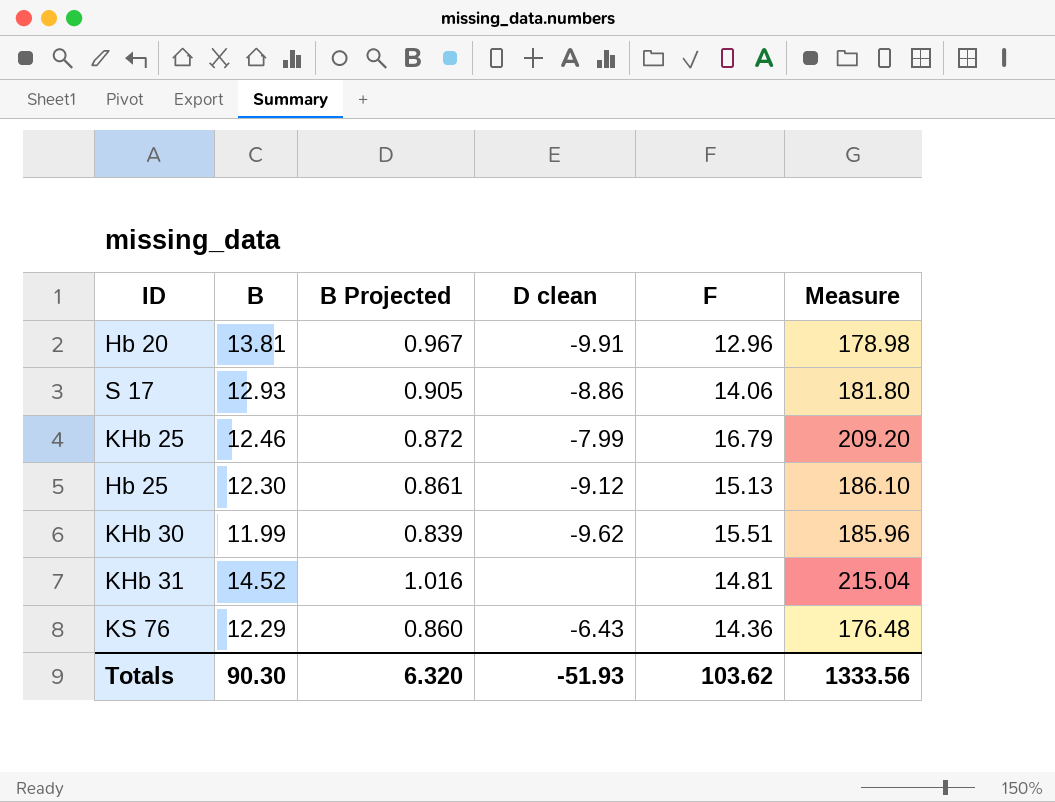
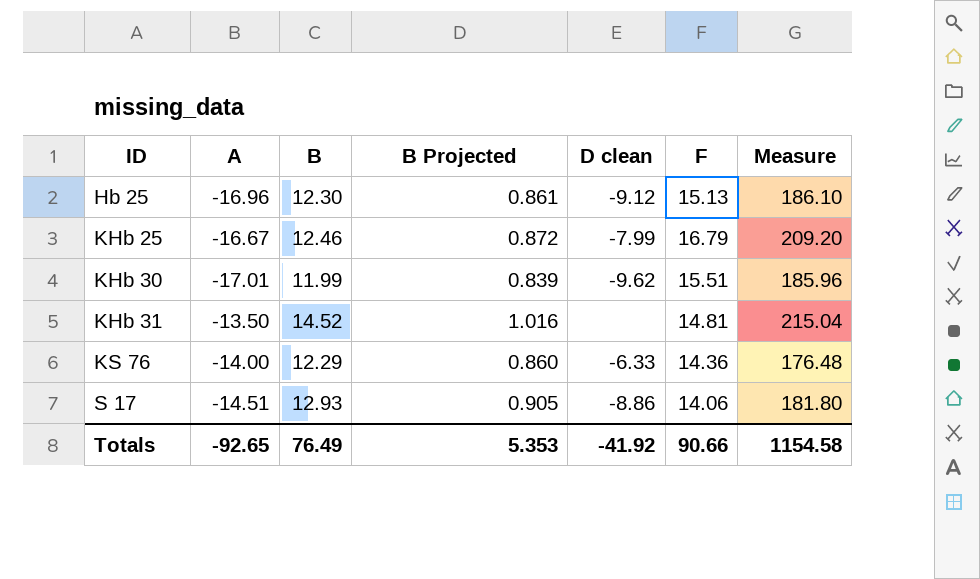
row order: none -> ID ascending
column A | position: none -> 2
row Hb 20: 13.81 | 0.967 | -9.91 | 12.96 | 178.98 -> none
KS 76 | D clean: -6.43 -> -6.33
Totals | B: 90.30 -> 76.49
Totals | B Projected: 6.320 -> 5.353
Totals | D clean: -51.93 -> -41.92
Totals | F: 103.62 -> 90.66
Totals | Measure: 1333.56 -> 1154.58

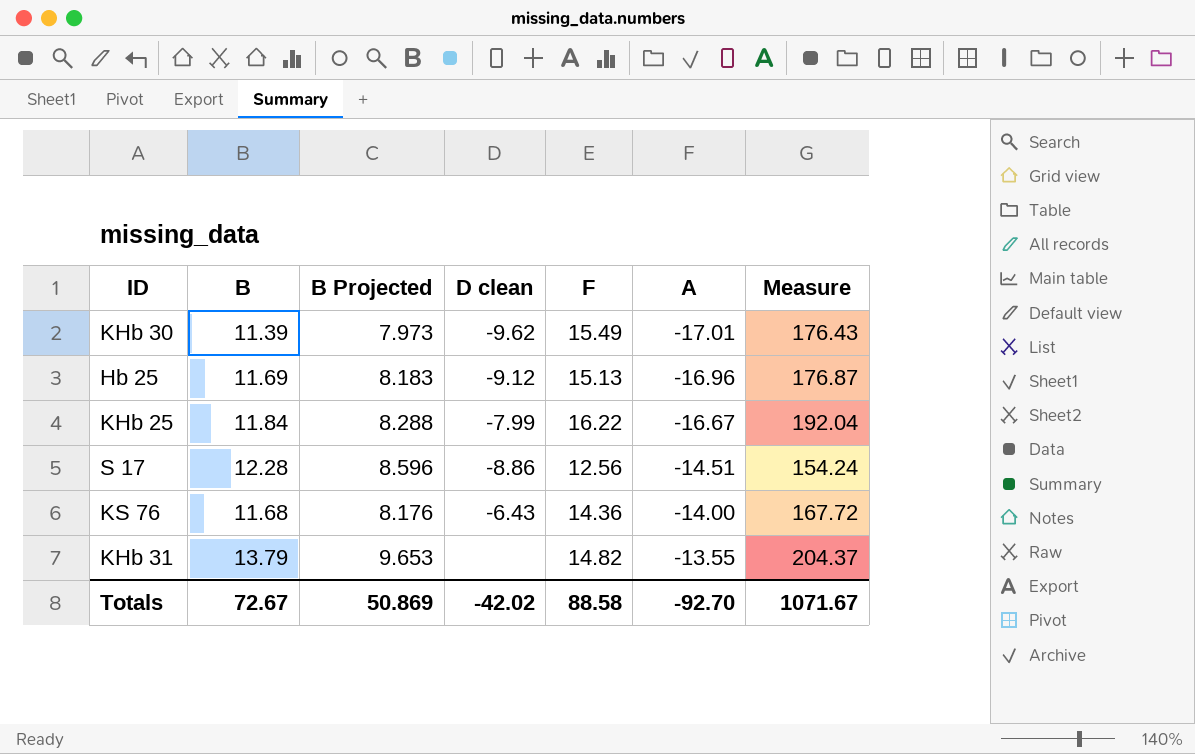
row order: ID ascending -> A ascending
column B Projected | formula: [B] * 0.07 -> [B] * 0.7
column A | position: 2 -> 6
KHb 30 | B: 11.99 -> 11.39
KHb 30 | F: 15.51 -> 15.49
KHb 30 | Measure: 185.96 -> 176.43
Hb 25 | B: 12.30 -> 11.69
Hb 25 | Measure: 186.10 -> 176.87
KHb 25 | B: 12.46 -> 11.84
KHb 25 | F: 16.79 -> 16.22
KHb 25 | Measure: 209.20 -> 192.04
S 17 | B: 12.93 -> 12.28
S 17 | F: 14.06 -> 12.56
S 17 | Measure: 181.80 -> 154.24
KS 76 | B: 12.29 -> 11.68
KS 76 | D clean: -6.33 -> -6.43
KS 76 | Measure: 176.48 -> 167.72
KHb 31 | B: 14.52 -> 13.79
KHb 31 | F: 14.81 -> 14.82
KHb 31 | A: -13.50 -> -13.55
KHb 31 | Measure: 215.04 -> 204.37
Totals | B: 76.49 -> 72.67
Totals | B Projected: 5.353 -> 50.869
Totals | D clean: -41.92 -> -42.02
Totals | F: 90.66 -> 88.58
Totals | A: -92.65 -> -92.70
Totals | Measure: 1154.58 -> 1071.67

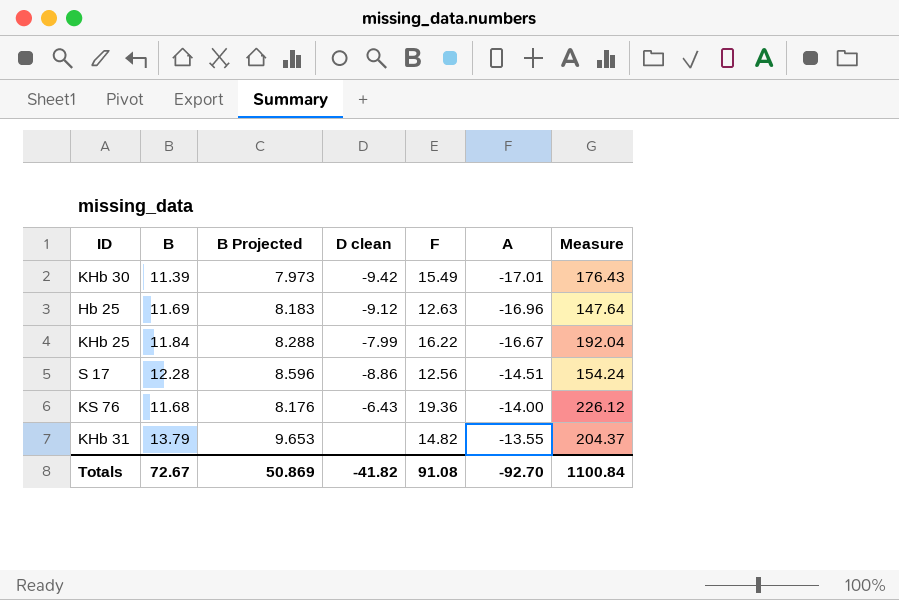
KHb 30 | D clean: -9.62 -> -9.42
Hb 25 | F: 15.13 -> 12.63
Hb 25 | Measure: 176.87 -> 147.64
KS 76 | F: 14.36 -> 19.36
KS 76 | Measure: 167.72 -> 226.12
Totals | D clean: -42.02 -> -41.82
Totals | F: 88.58 -> 91.08
Totals | Measure: 1071.67 -> 1100.84

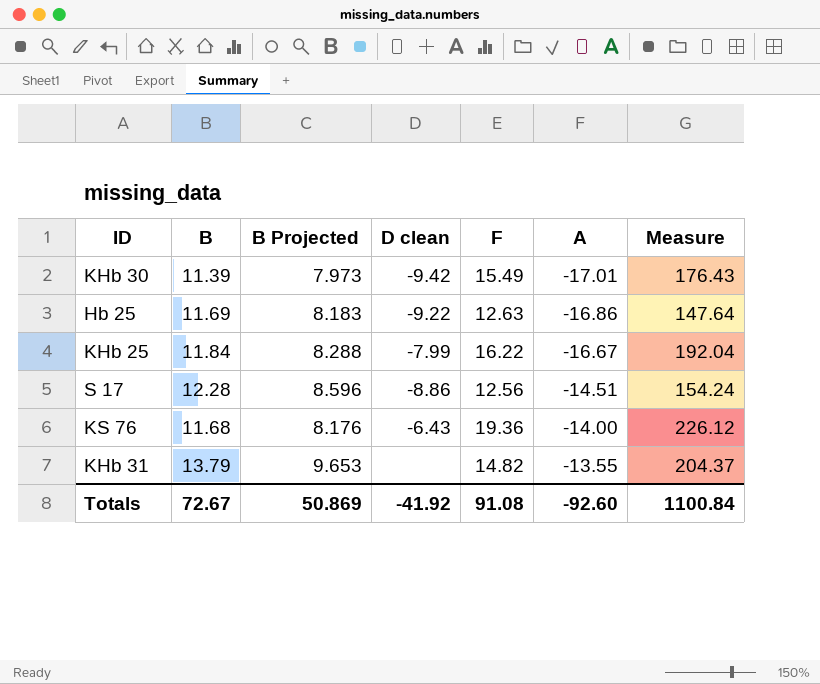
Hb 25 | D clean: -9.12 -> -9.22
Hb 25 | A: -16.96 -> -16.86
Totals | D clean: -41.82 -> -41.92
Totals | A: -92.70 -> -92.60

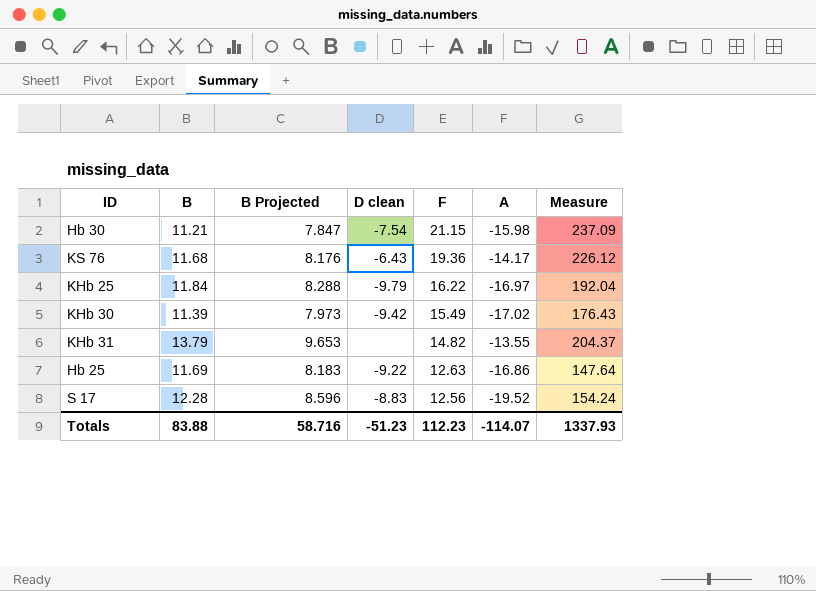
row order: A ascending -> F descending
row Hb 30: none -> 11.21 | 7.847 | -7.54 | 21.15 | -15.98 | 237.09
KS 76 | A: -14.00 -> -14.17
KHb 25 | D clean: -7.99 -> -9.79
KHb 25 | A: -16.67 -> -16.97
KHb 30 | A: -17.01 -> -17.02
S 17 | D clean: -8.86 -> -8.83
S 17 | A: -14.51 -> -19.52
Totals | B: 72.67 -> 83.88
Totals | B Projected: 50.869 -> 58.716
Totals | D clean: -41.92 -> -51.23
Totals | F: 91.08 -> 112.23
Totals | A: -92.60 -> -114.07
Totals | Measure: 1100.84 -> 1337.93

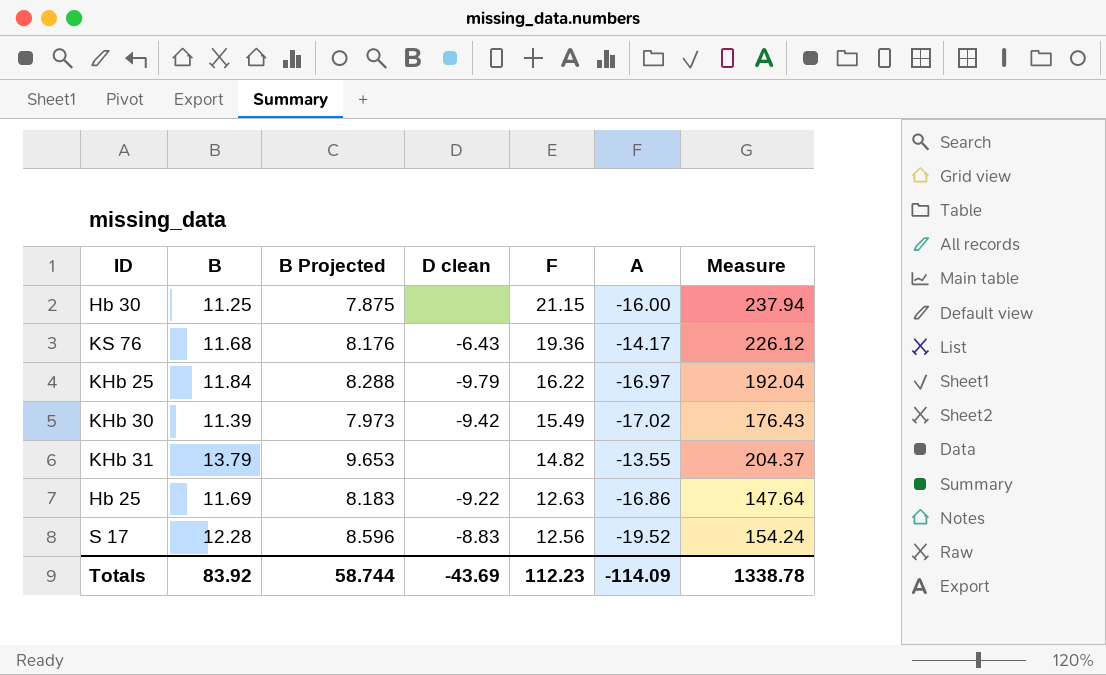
Hb 30 | B: 11.21 -> 11.25
Hb 30 | B Projected: 7.847 -> 7.875
Hb 30 | D clean: -7.54 -> none
Hb 30 | A: -15.98 -> -16.00
Hb 30 | Measure: 237.09 -> 237.94
Totals | B: 83.88 -> 83.92
Totals | B Projected: 58.716 -> 58.744
Totals | D clean: -51.23 -> -43.69
Totals | A: -114.07 -> -114.09
Totals | Measure: 1337.93 -> 1338.78

